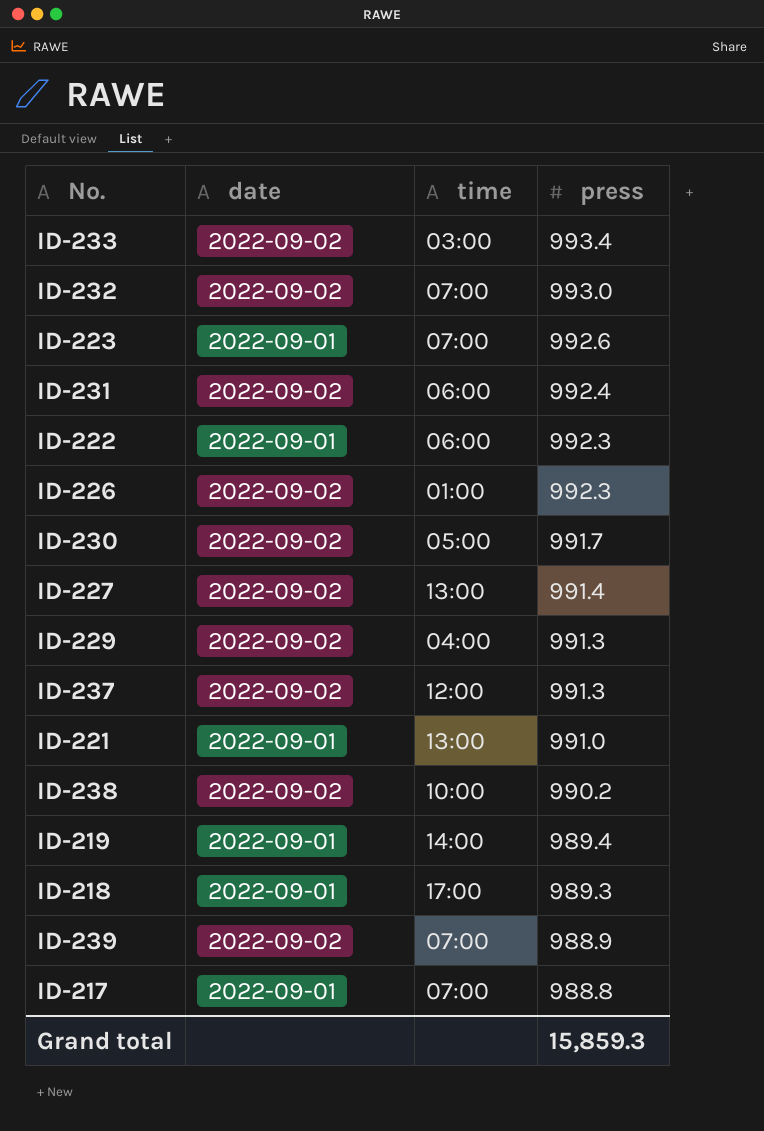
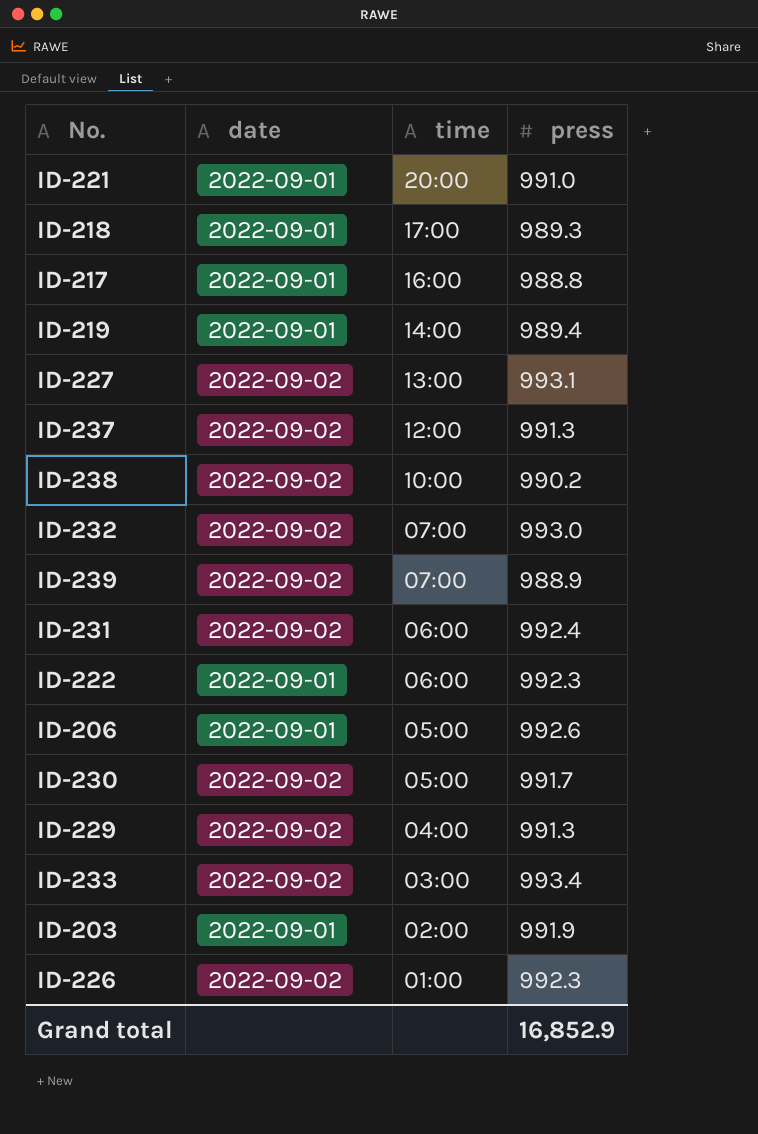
row order: press descending -> time descending
row ID-223: 2022-09-01 | 07:00 | 992.6 -> none
ID-221 | time: 13:00 -> 20:00
ID-217 | time: 07:00 -> 16:00
ID-227 | press: 991.4 -> 993.1
row ID-206: none -> 2022-09-01 | 05:00 | 992.6
row ID-203: none -> 2022-09-01 | 02:00 | 991.9
Grand total | press: 15,859.3 -> 16,852.9

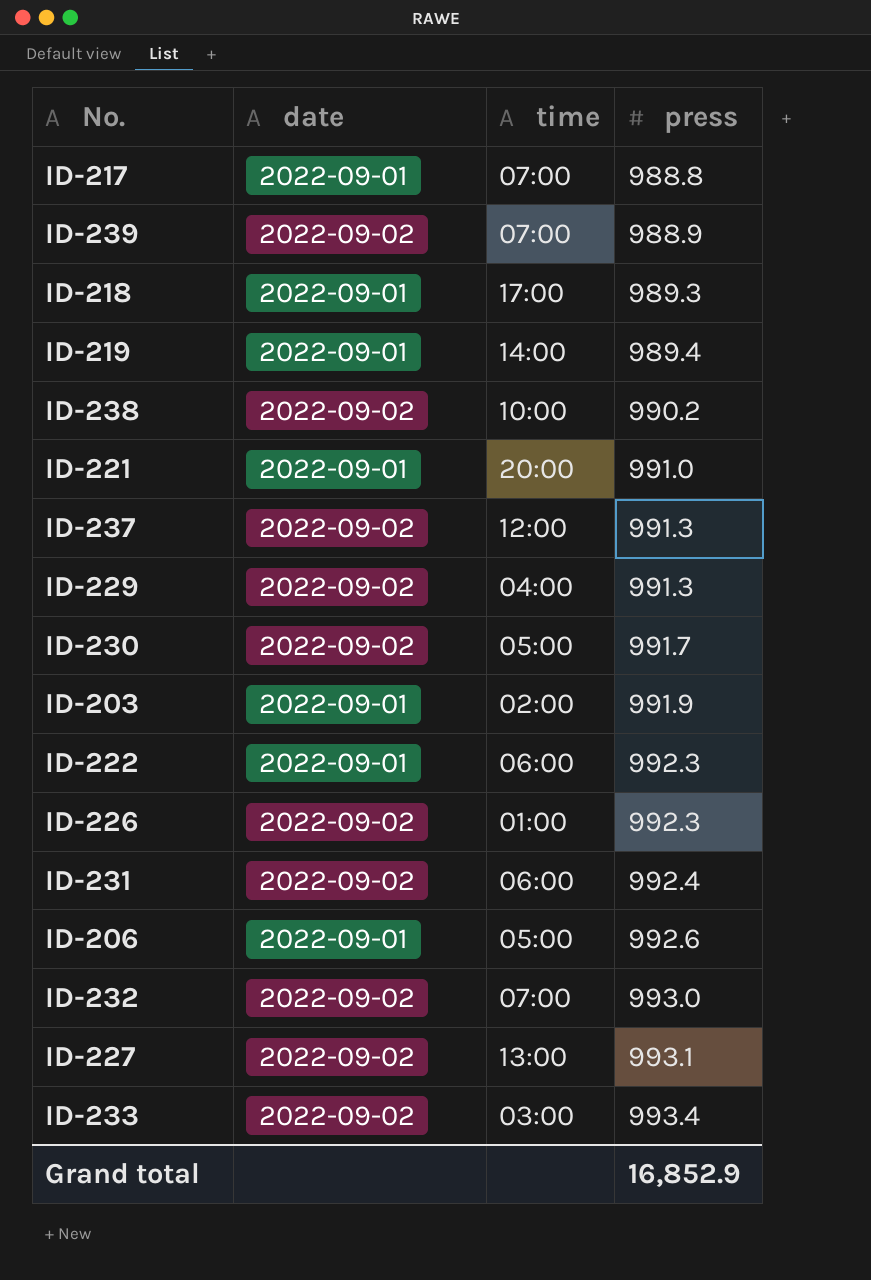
row order: time descending -> press ascending
ID-217 | time: 16:00 -> 07:00

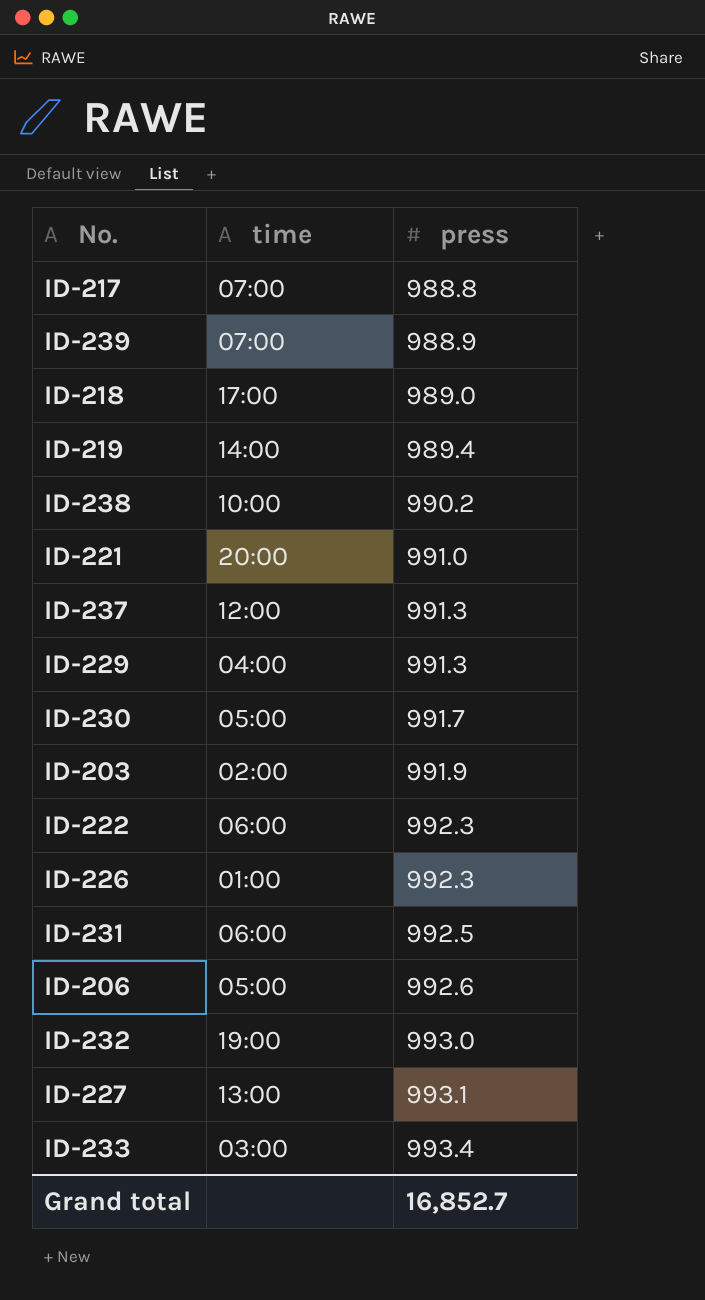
column date | position: 2 -> none
ID-218 | press: 989.3 -> 989.0
ID-231 | press: 992.4 -> 992.5
ID-232 | time: 07:00 -> 19:00
Grand total | press: 16,852.9 -> 16,852.7

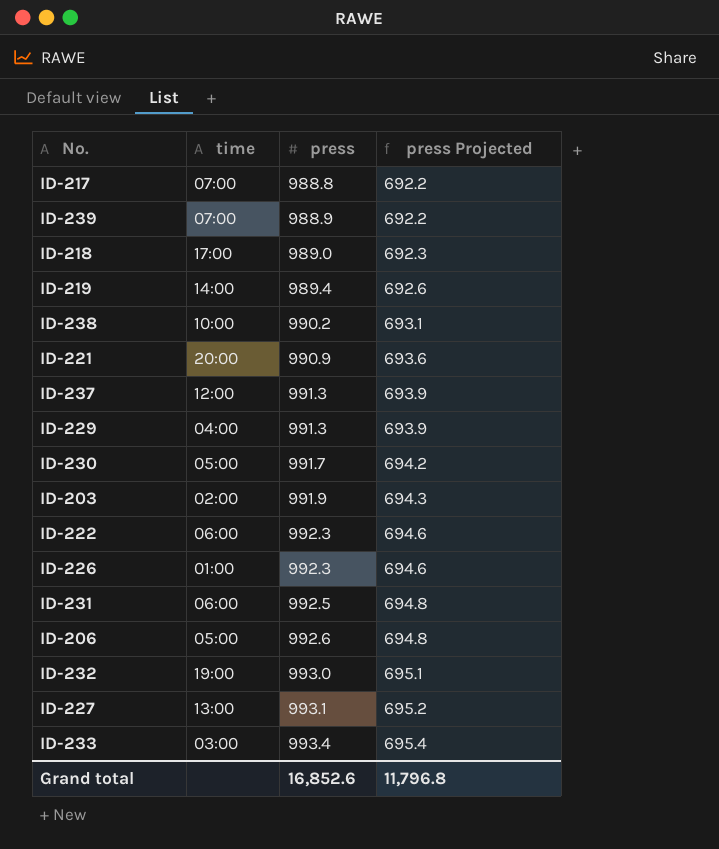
column press Projected | formula: none -> [press] * 0.7
ID-221 | press: 991.0 -> 990.9
Grand total | press: 16,852.7 -> 16,852.6

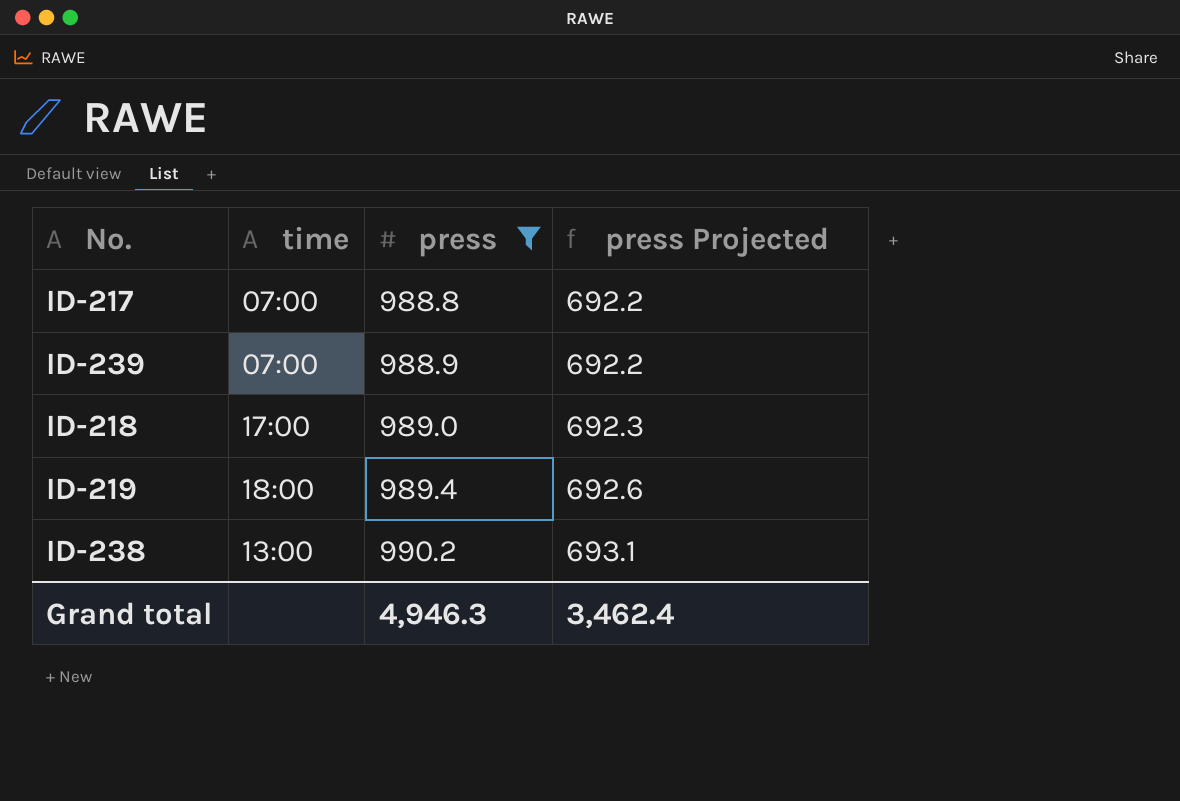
filter: none -> press <= 990.2
ID-219 | time: 14:00 -> 18:00
ID-238 | time: 10:00 -> 13:00
Grand total | press: 16,852.6 -> 4,946.3
Grand total | press Projected: 11,796.8 -> 3,462.4

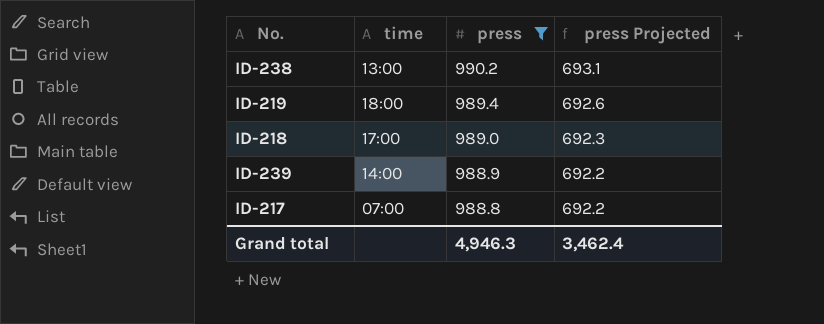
row order: press ascending -> press descending
ID-239 | time: 07:00 -> 14:00

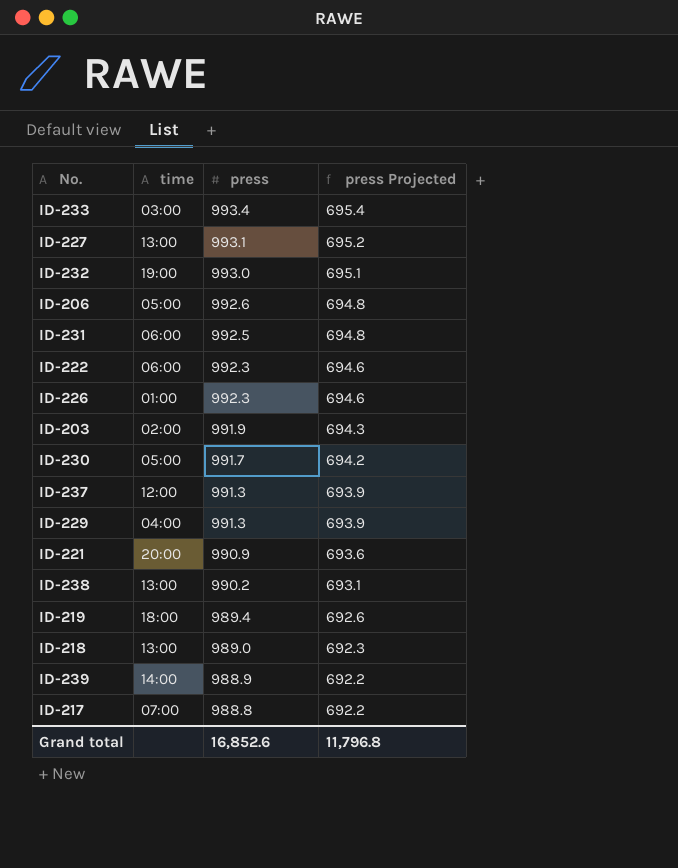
filter: press <= 990.2 -> none
ID-218 | time: 17:00 -> 13:00
Grand total | press: 4,946.3 -> 16,852.6
Grand total | press Projected: 3,462.4 -> 11,796.8

